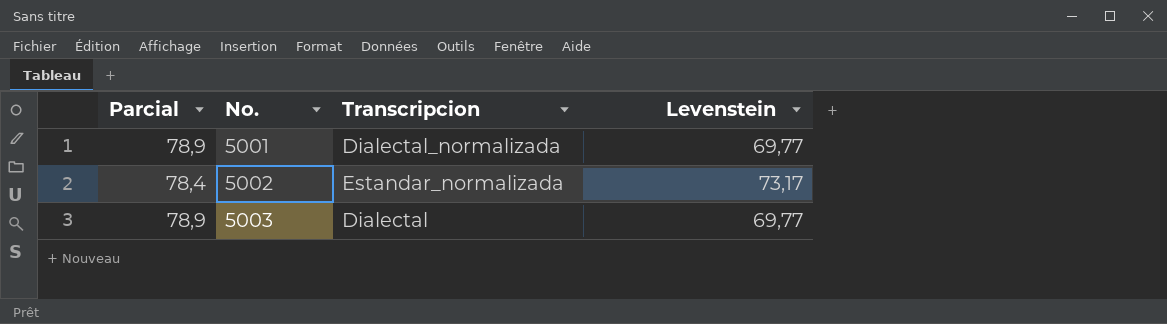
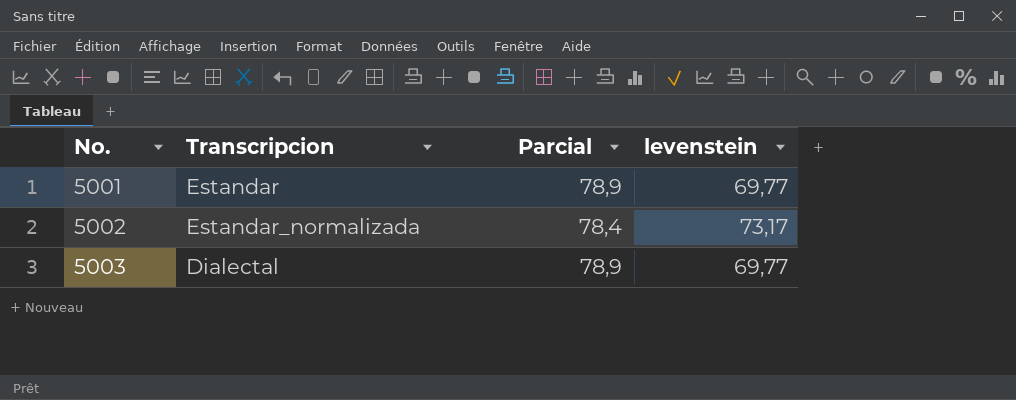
column Parcial | position: 1 -> 3
column name: Levenstein -> levenstein
5001 | Transcripcion: Dialectal_normalizada -> Estandar

